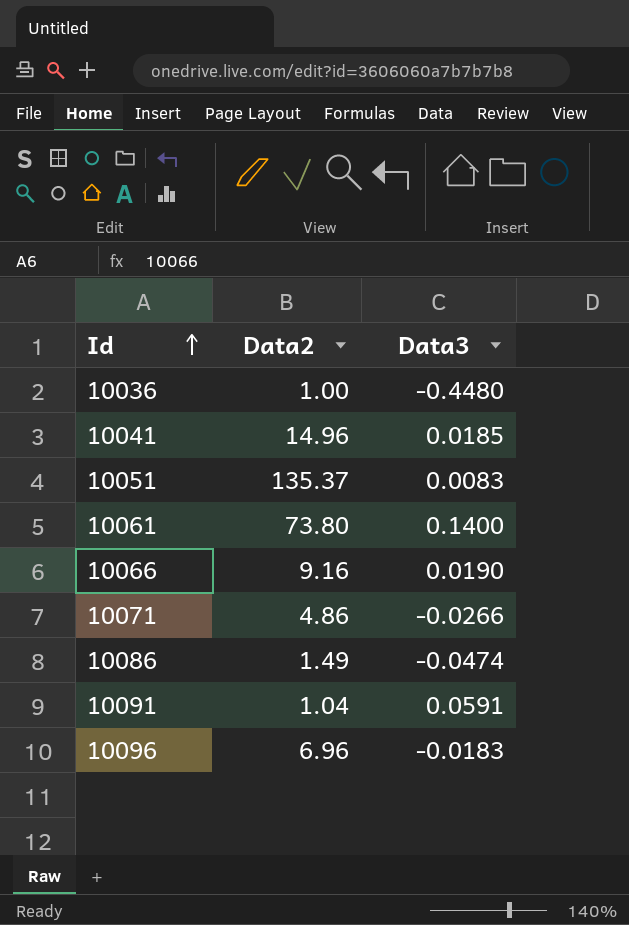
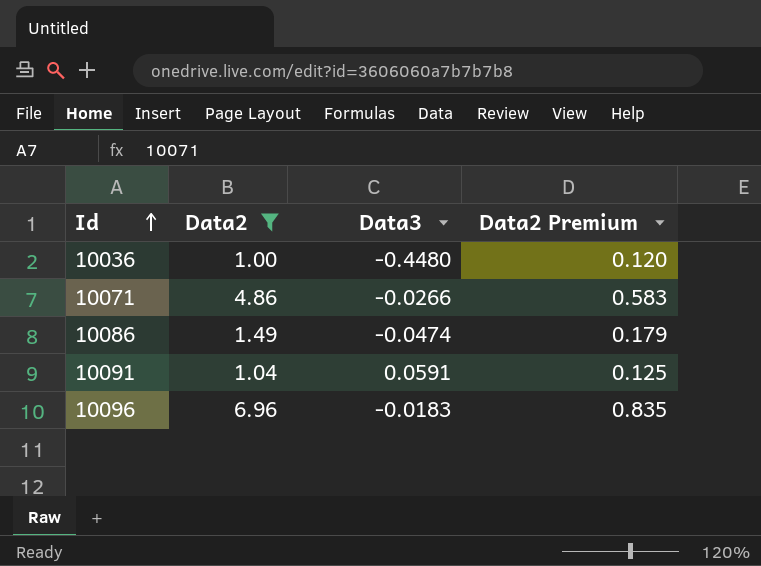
filter: none -> Data2 <= 6.96
column Data2 Premium | formula: none -> [Data2] * 0.12

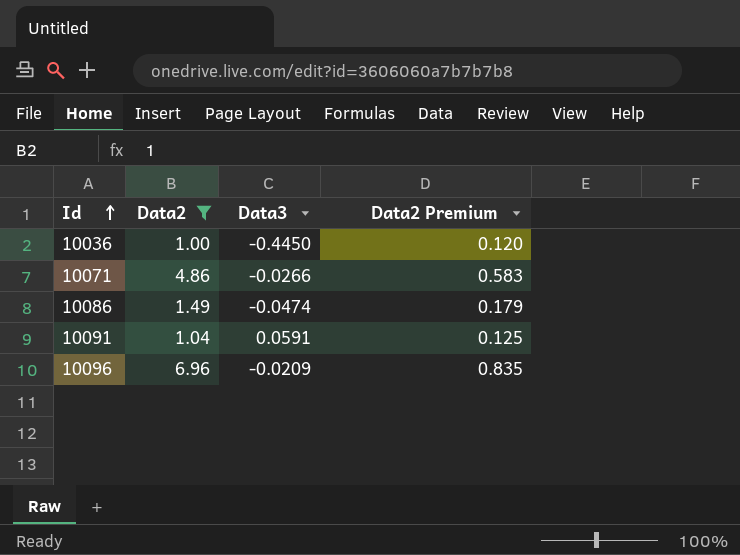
10036 | Data3: -0.4480 -> -0.4450
10096 | Data3: -0.0183 -> -0.0209

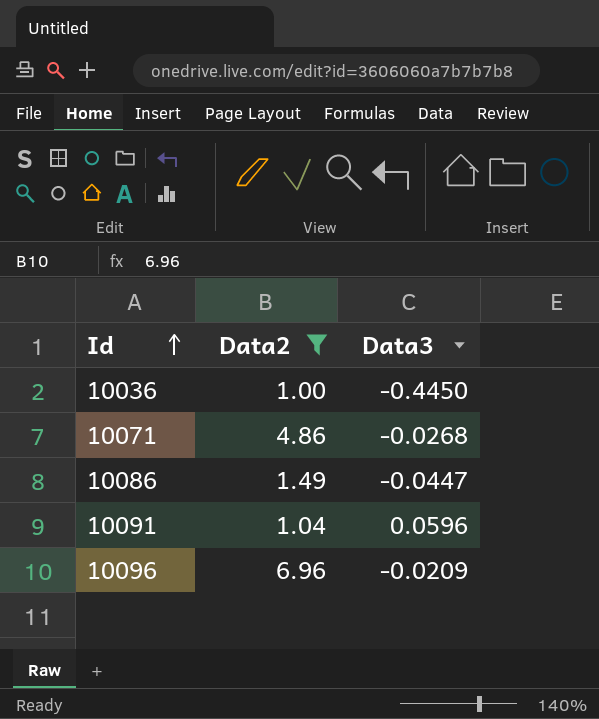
column Data2 Premium | formula: [Data2] * 0.12 -> none
10071 | Data3: -0.0266 -> -0.0268
10086 | Data3: -0.0474 -> -0.0447
10091 | Data3: 0.0591 -> 0.0596

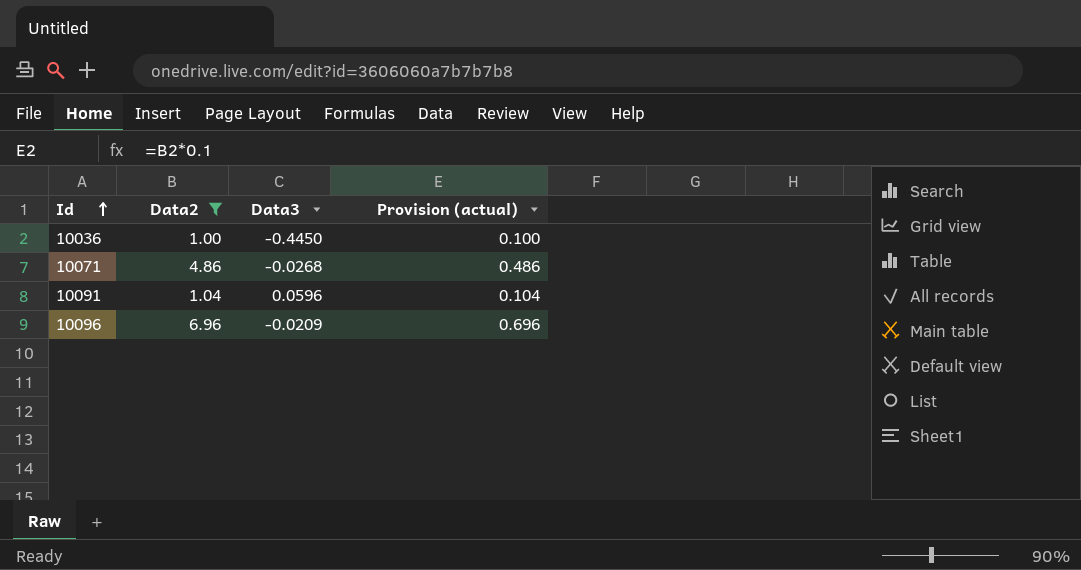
column Provision (actual) | formula: none -> [Data2] * 0.1
row 10086: 1.49 | -0.0447 -> none

